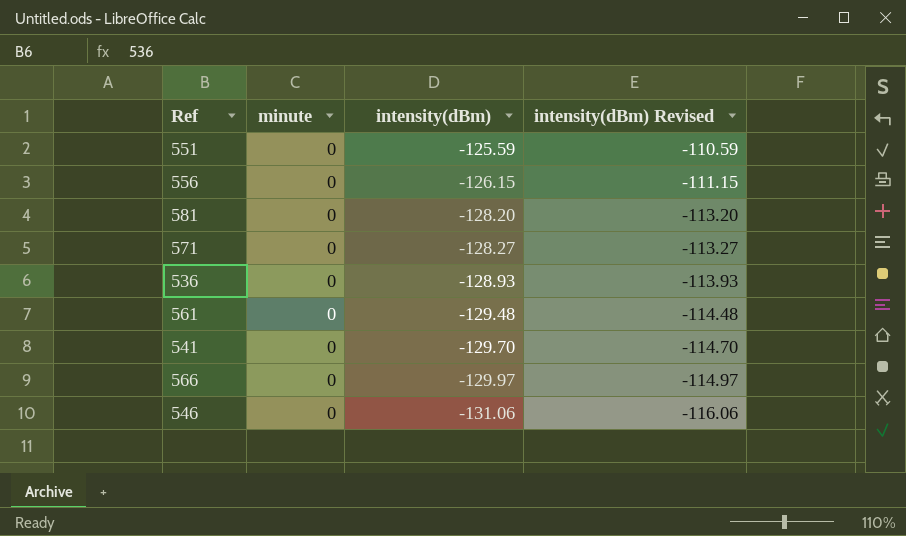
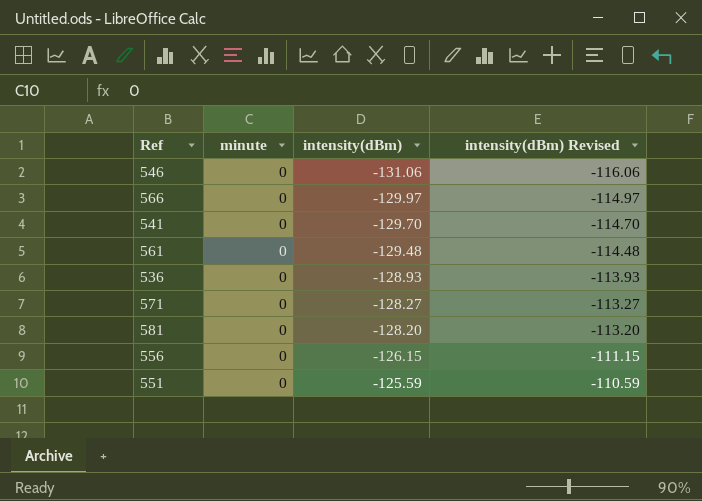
row order: intensity(dBm) descending -> intensity(dBm) ascending

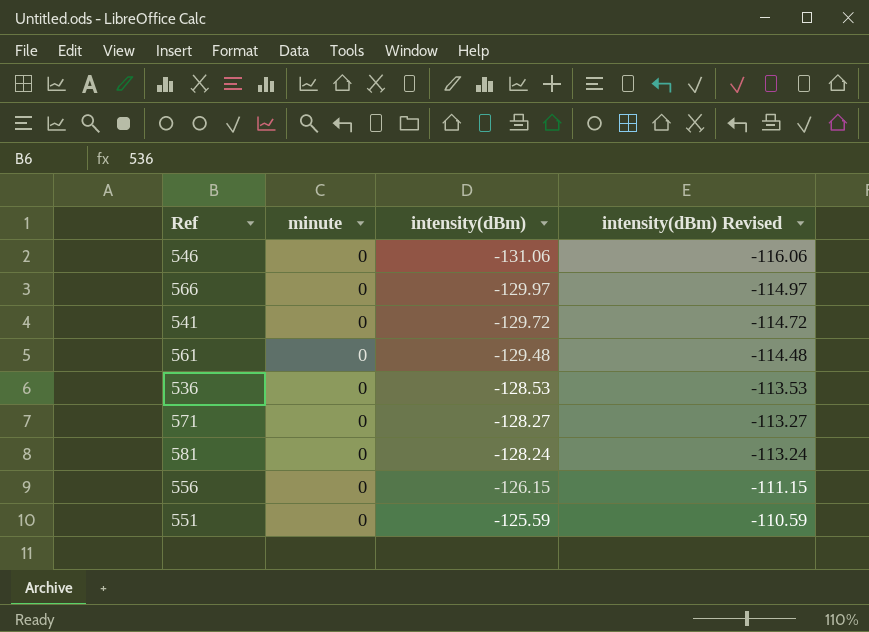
541 | intensity(dBm): -129.70 -> -129.72
541 | intensity(dBm) Revised: -114.70 -> -114.72
536 | intensity(dBm): -128.93 -> -128.53
536 | intensity(dBm) Revised: -113.93 -> -113.53
581 | intensity(dBm): -128.20 -> -128.24
581 | intensity(dBm) Revised: -113.20 -> -113.24

